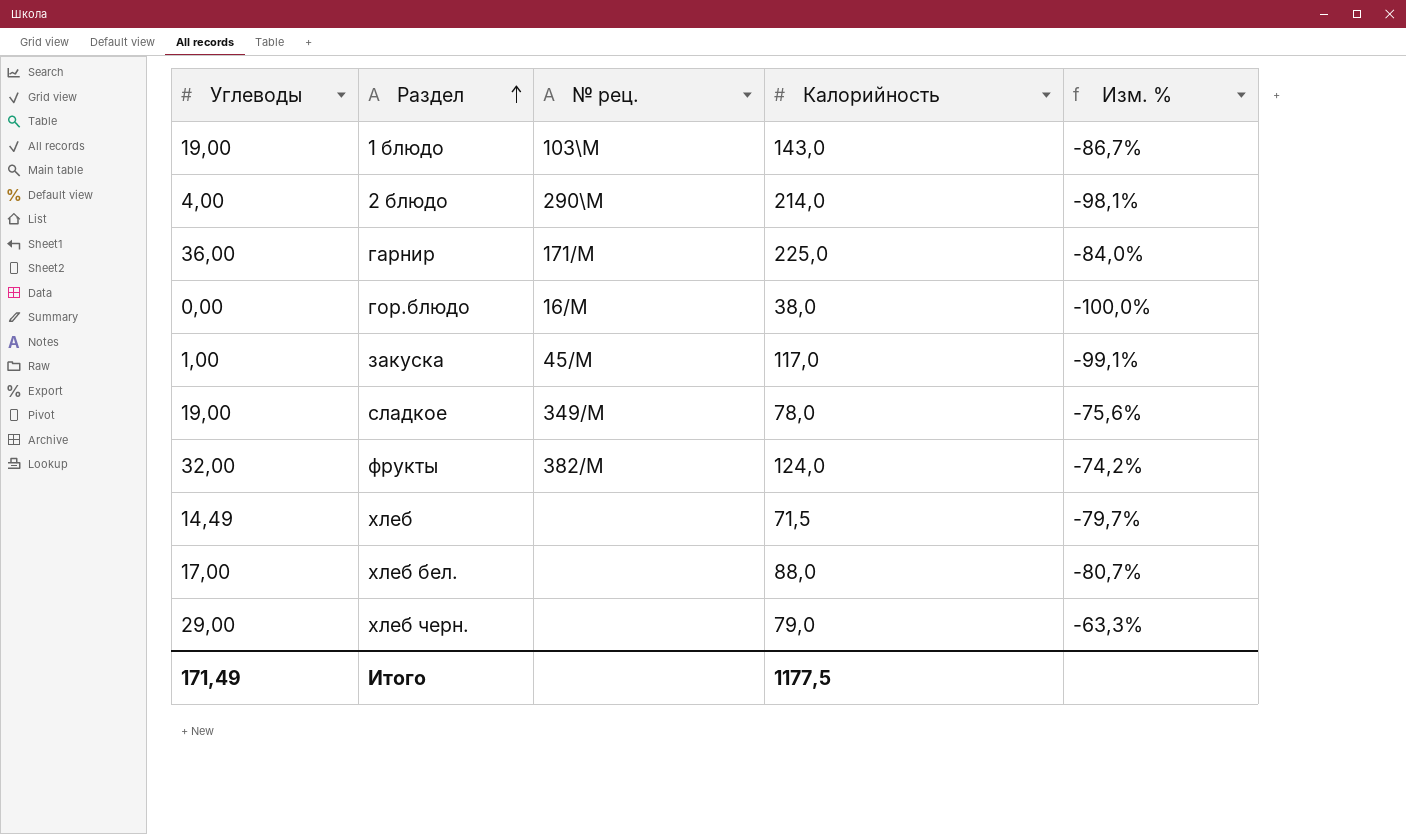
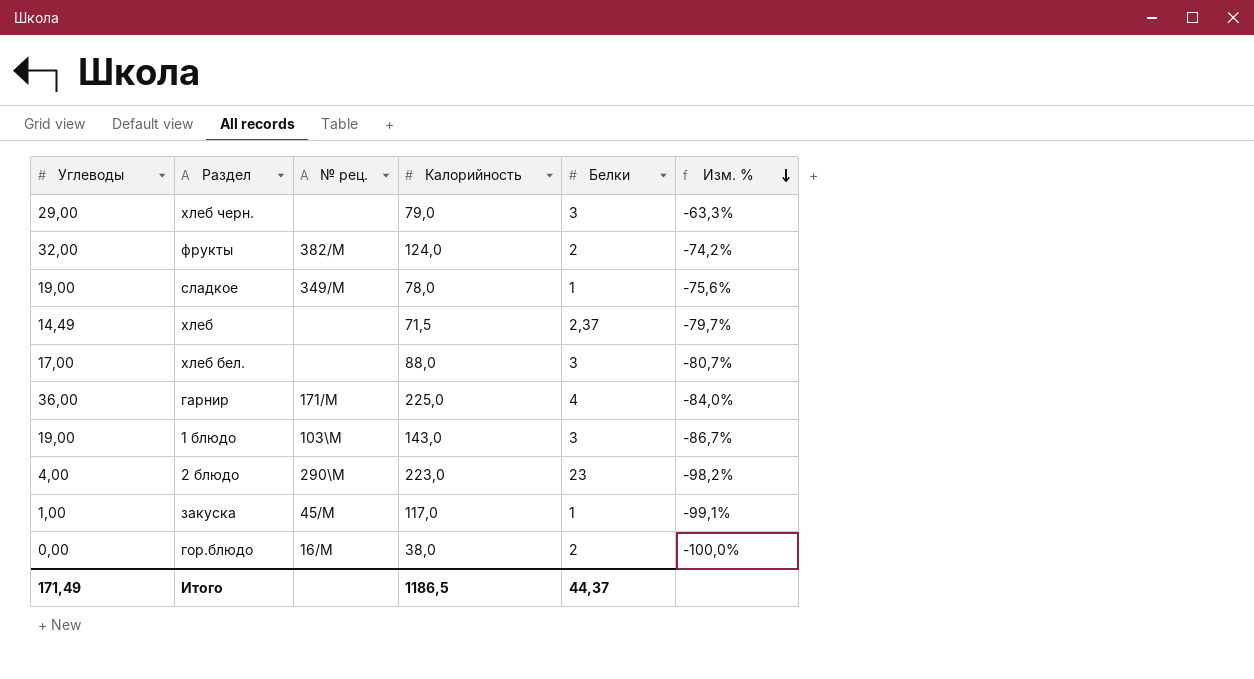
row order: Раздел ascending -> Изм. % descending
column Белки | position: none -> 5
2 блюдо | Калорийность: 214,0 -> 223,0
2 блюдо | Изм. %: -98,1% -> -98,2%
Итого | Калорийность: 1177,5 -> 1186,5

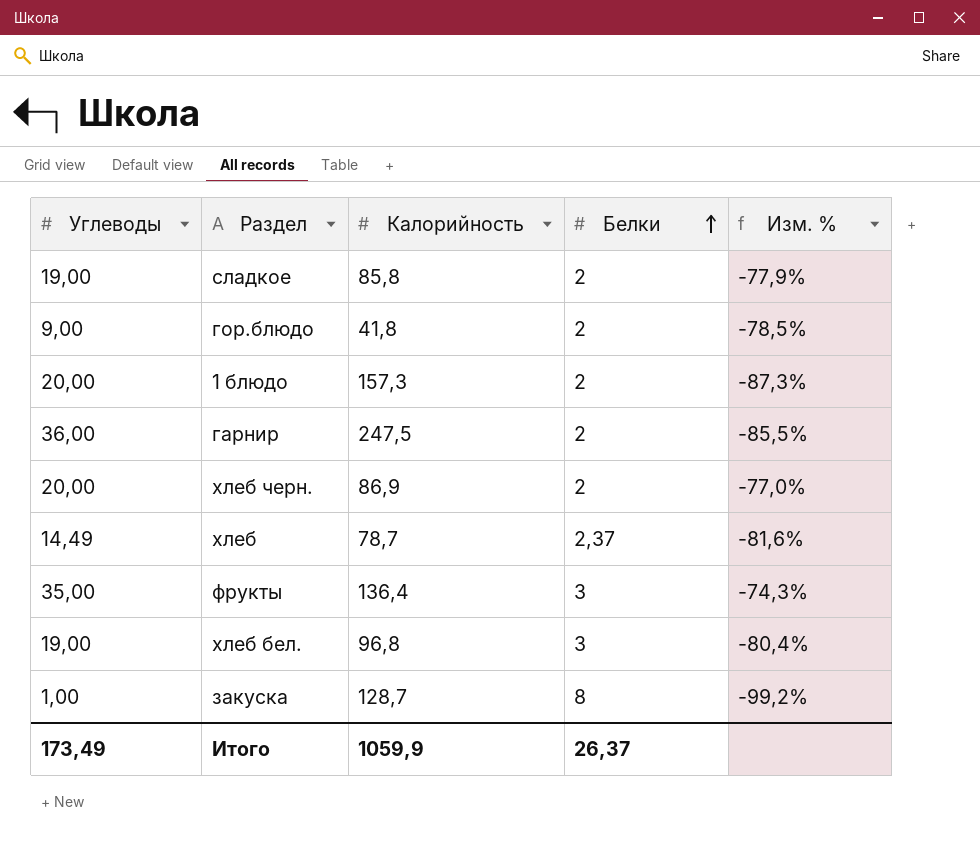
row order: Изм. % descending -> Белки ascending
column № рец. | position: 3 -> none
row 2 блюдо: 4,00 | 290\М | 223,0 | 23 | -98,2% -> none
сладкое | Калорийность: 78,0 -> 85,8
сладкое | Белки: 1 -> 2
сладкое | Изм. %: -75,6% -> -77,9%
гор.блюдо | Углеводы: 0,00 -> 9,00
гор.блюдо | Калорийность: 38,0 -> 41,8
гор.блюдо | Изм. %: -100,0% -> -78,5%
1 блюдо | Углеводы: 19,00 -> 20,00
1 блюдо | Калорийность: 143,0 -> 157,3
1 блюдо | Белки: 3 -> 2
1 блюдо | Изм. %: -86,7% -> -87,3%
гарнир | Калорийность: 225,0 -> 247,5
гарнир | Белки: 4 -> 2
гарнир | Изм. %: -84,0% -> -85,5%
хлеб черн. | Углеводы: 29,00 -> 20,00
хлеб черн. | Калорийность: 79,0 -> 86,9
хлеб черн. | Белки: 3 -> 2
хлеб черн. | Изм. %: -63,3% -> -77,0%
хлеб | Калорийность: 71,5 -> 78,7
хлеб | Изм. %: -79,7% -> -81,6%
фрукты | Углеводы: 32,00 -> 35,00
фрукты | Калорийность: 124,0 -> 136,4
фрукты | Белки: 2 -> 3
фрукты | Изм. %: -74,2% -> -74,3%
хлеб бел. | Углеводы: 17,00 -> 19,00
хлеб бел. | Калорийность: 88,0 -> 96,8
хлеб бел. | Изм. %: -80,7% -> -80,4%
закуска | Калорийность: 117,0 -> 128,7
закуска | Белки: 1 -> 8
закуска | Изм. %: -99,1% -> -99,2%
Итого | Углеводы: 171,49 -> 173,49
Итого | Калорийность: 1186,5 -> 1059,9
Итого | Белки: 44,37 -> 26,37

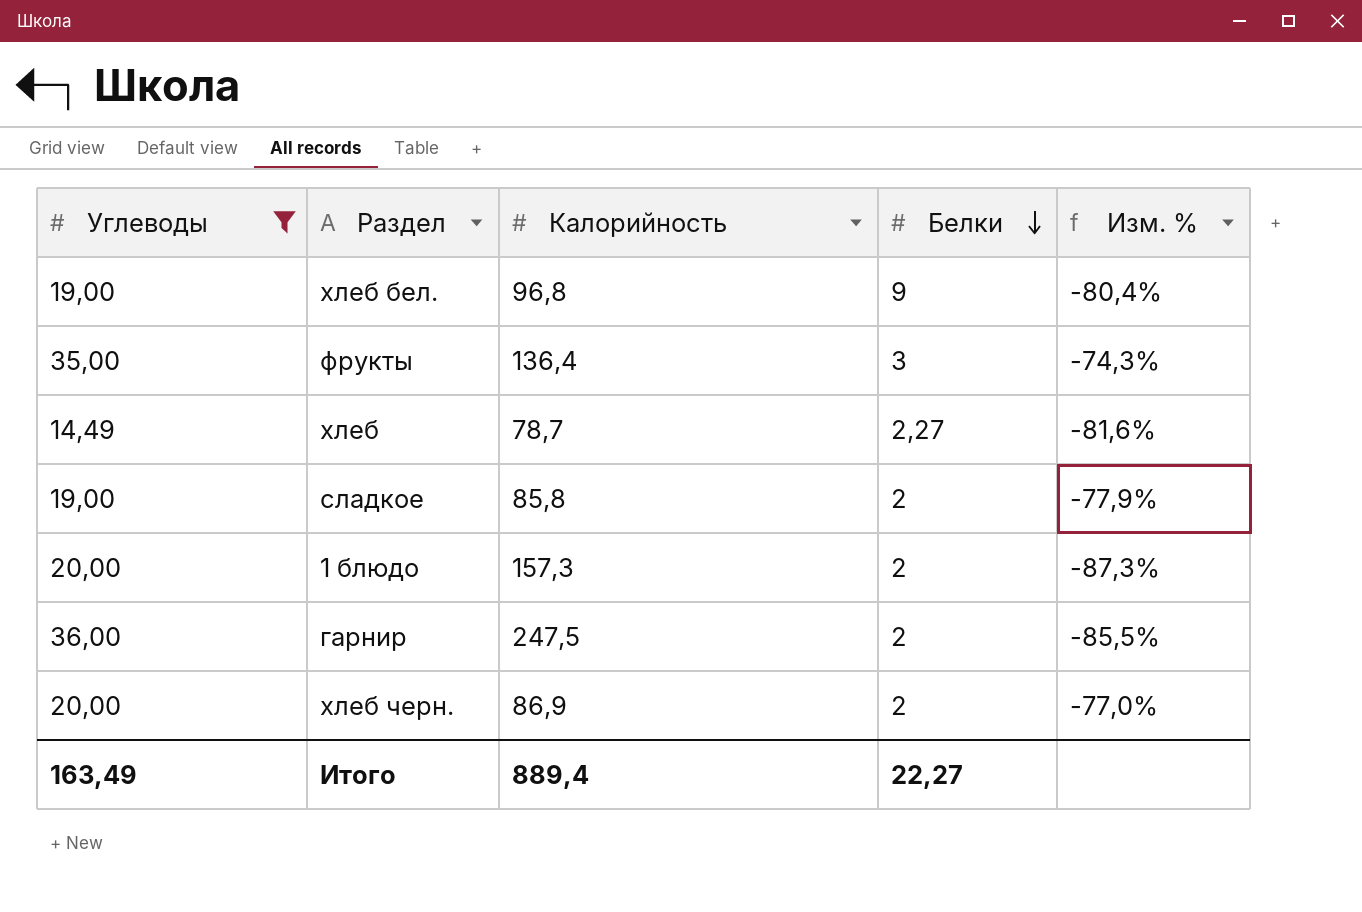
filter: none -> Углеводы >= 14,49
row order: Белки ascending -> Белки descending
хлеб бел. | Белки: 3 -> 9
хлеб | Белки: 2,37 -> 2,27
Итого | Углеводы: 173,49 -> 163,49
Итого | Калорийность: 1059,9 -> 889,4
Итого | Белки: 26,37 -> 22,27

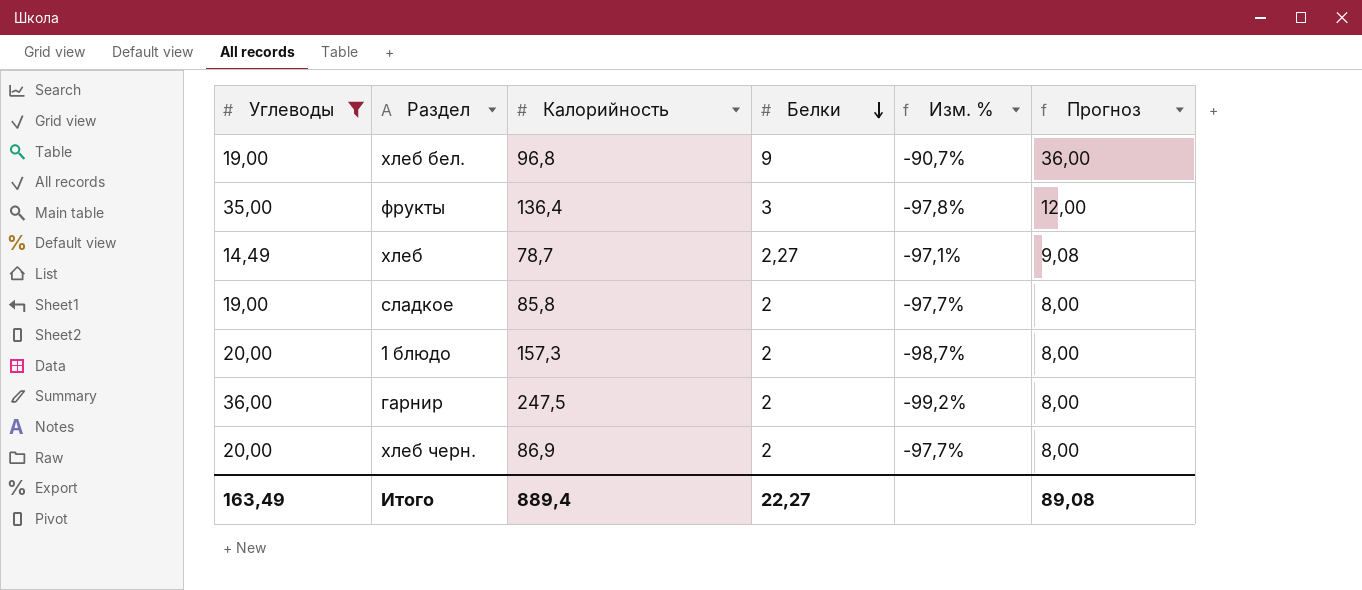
column Изм. % | formula: ([Углеводы] - [Калорийность]) / [Калорийность] -> ([Белки] - [Калорийность]) / [Калорийность]
column Прогноз | formula: none -> [Белки] * 4

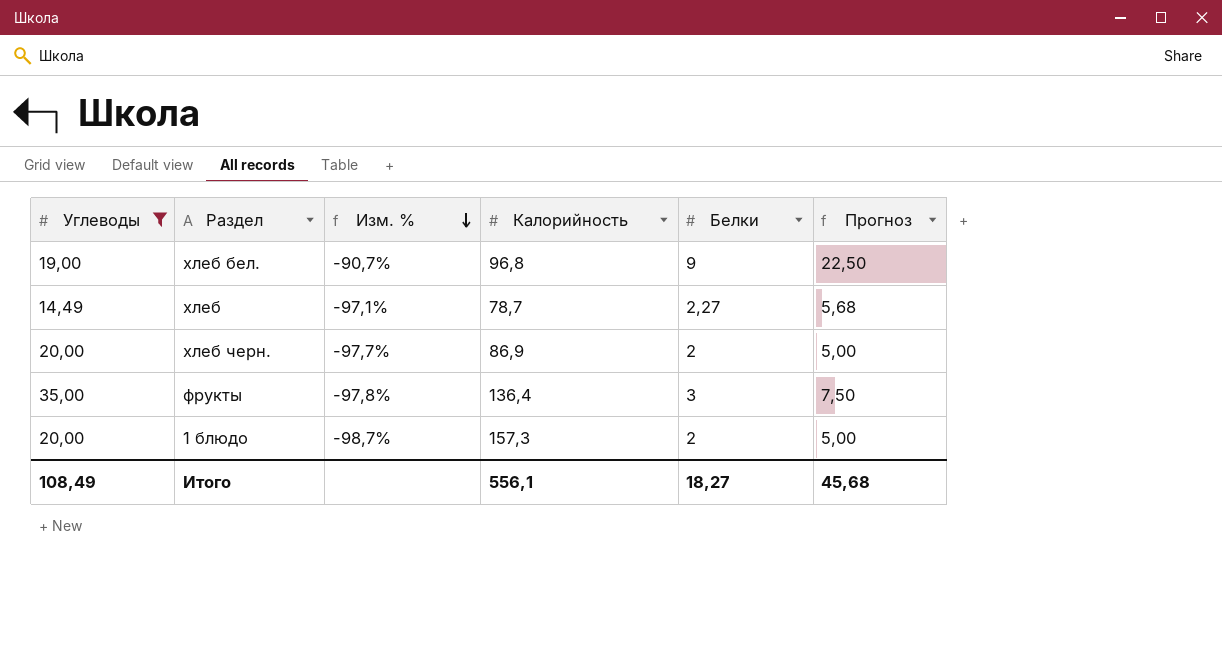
row order: Белки descending -> Изм. % descending
column Изм. % | position: 5 -> 3
column Прогноз | formula: [Белки] * 4 -> [Белки] * 2,5
row сладкое: 19,00 | 85,8 | 2 | -97,7% | 8,00 -> none
row гарнир: 36,00 | 247,5 | 2 | -99,2% | 8,00 -> none
Итого | Углеводы: 163,49 -> 108,49
Итого | Калорийность: 889,4 -> 556,1
Итого | Белки: 22,27 -> 18,27
Итого | Прогноз: 89,08 -> 45,68

